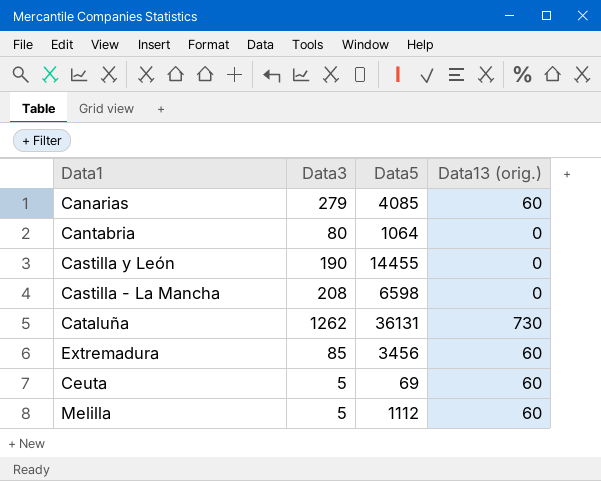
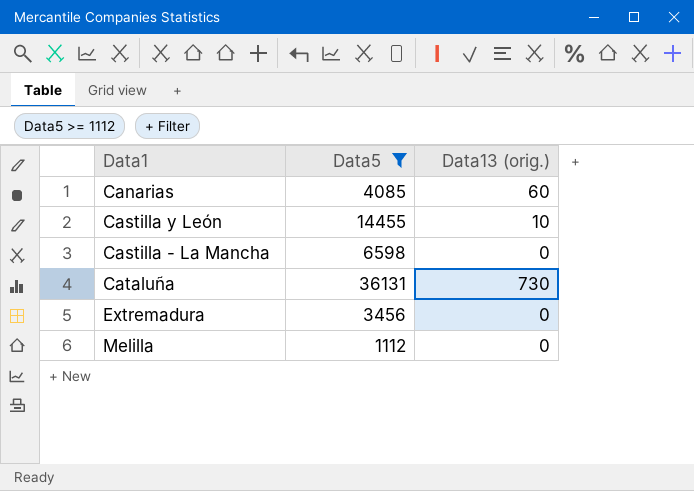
filter: none -> Data5 >= 1112
column Data3 | position: 2 -> none
Castilla y León | Data13 (orig.): 0 -> 10
Extremadura | Data13 (orig.): 60 -> 0
Melilla | Data13 (orig.): 60 -> 0

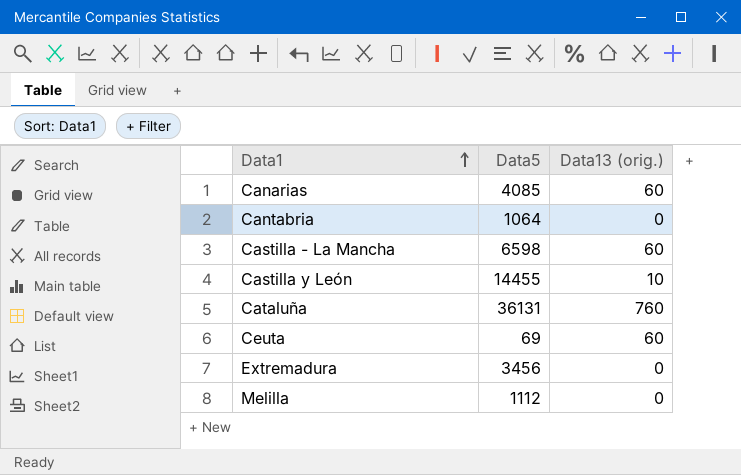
filter: Data5 >= 1112 -> none
row order: none -> Data1 ascending
Castilla - La Mancha | Data13 (orig.): 0 -> 60
Cataluña | Data13 (orig.): 730 -> 760

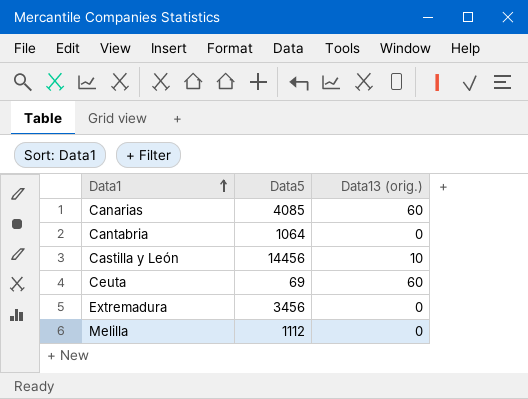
row Castilla - La Mancha: 6598 | 60 -> none
row Cataluña: 36131 | 760 -> none
Castilla y León | Data5: 14455 -> 14456

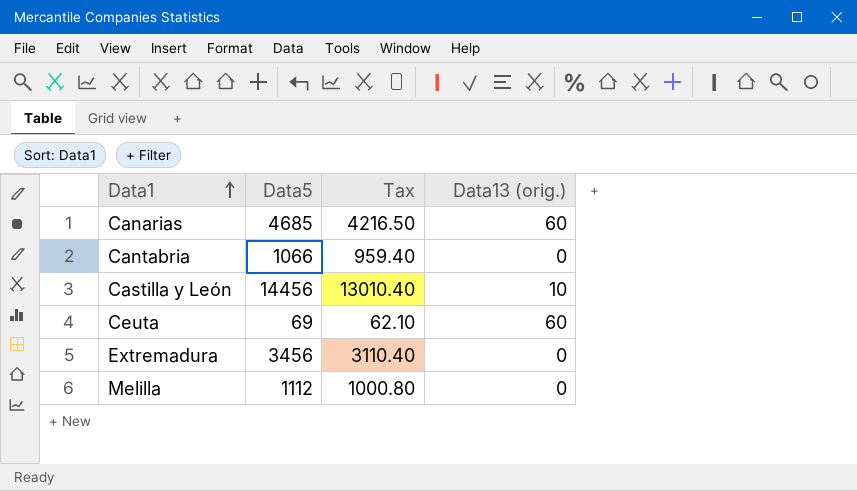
column Tax | formula: none -> [Data5] * 0.9
Canarias | Data5: 4085 -> 4685
Cantabria | Data5: 1064 -> 1066

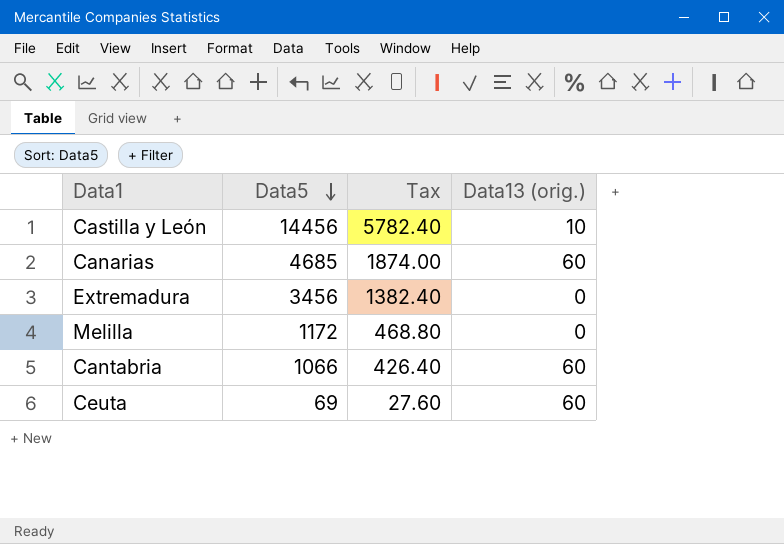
row order: Data1 ascending -> Data5 descending
column Tax | formula: [Data5] * 0.9 -> [Data5] * 0.4
Melilla | Data5: 1112 -> 1172
Cantabria | Data13 (orig.): 0 -> 60

